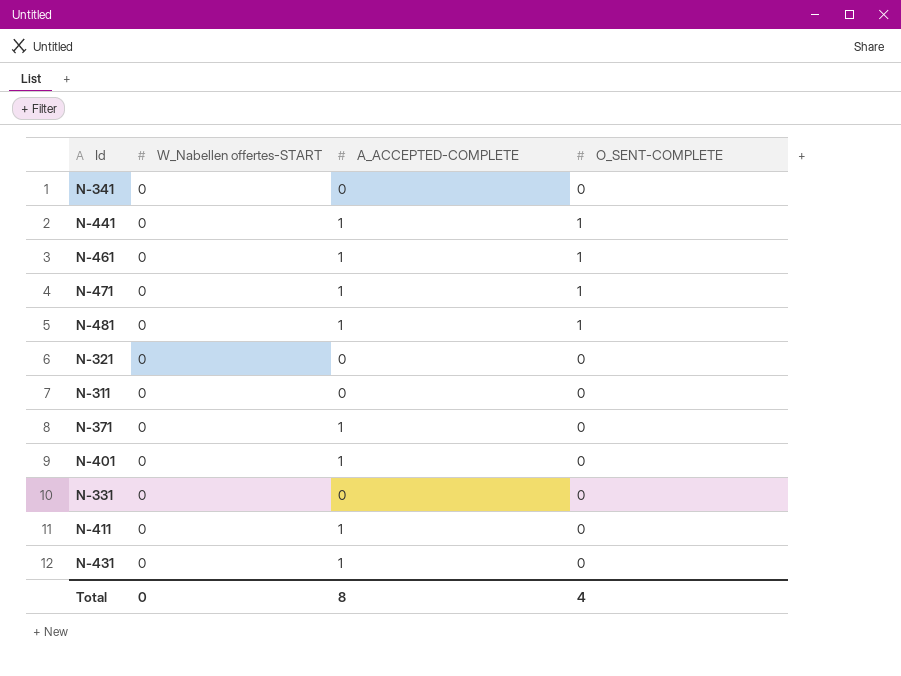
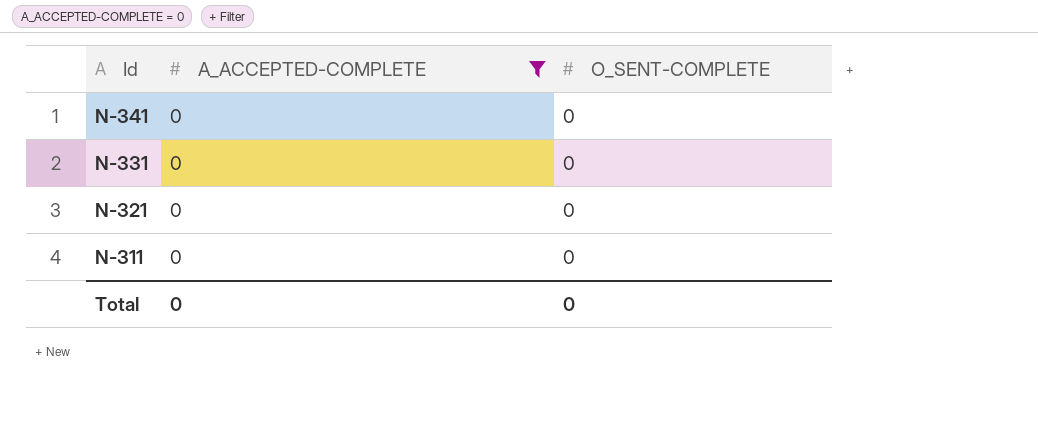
filter: none -> A_ACCEPTED-COMPLETE = 0
row order: none -> Id descending
column W_Nabellen offertes-START | position: 2 -> none
Total | A_ACCEPTED-COMPLETE: 8 -> 0
Total | O_SENT-COMPLETE: 4 -> 0

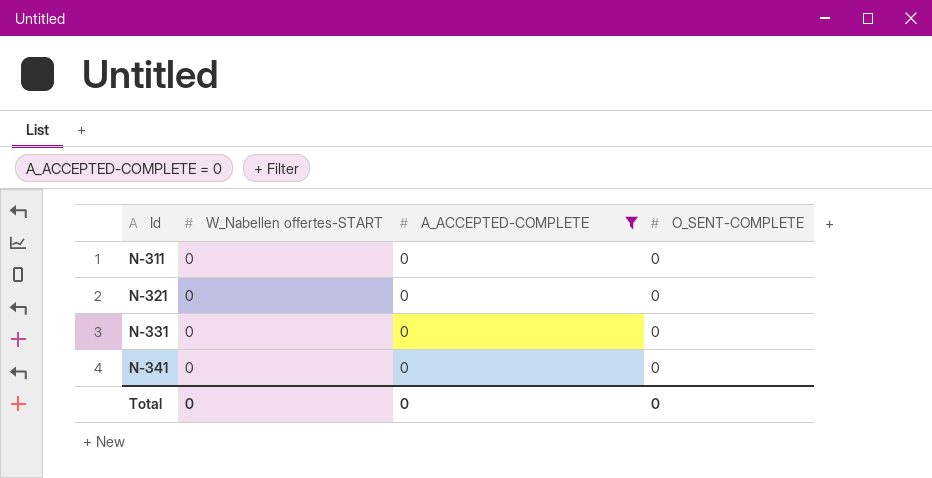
row order: Id descending -> Id ascending
column W_Nabellen offertes-START | position: none -> 2

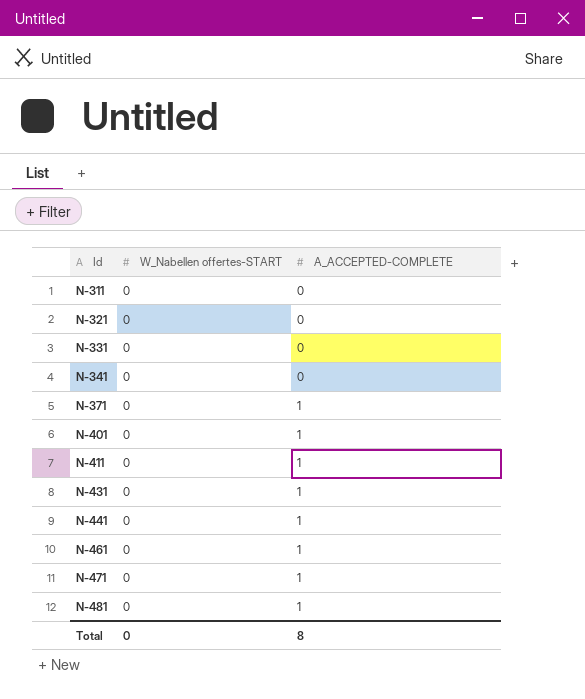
filter: A_ACCEPTED-COMPLETE = 0 -> none
column O_SENT-COMPLETE | position: 4 -> none
Total | A_ACCEPTED-COMPLETE: 0 -> 8

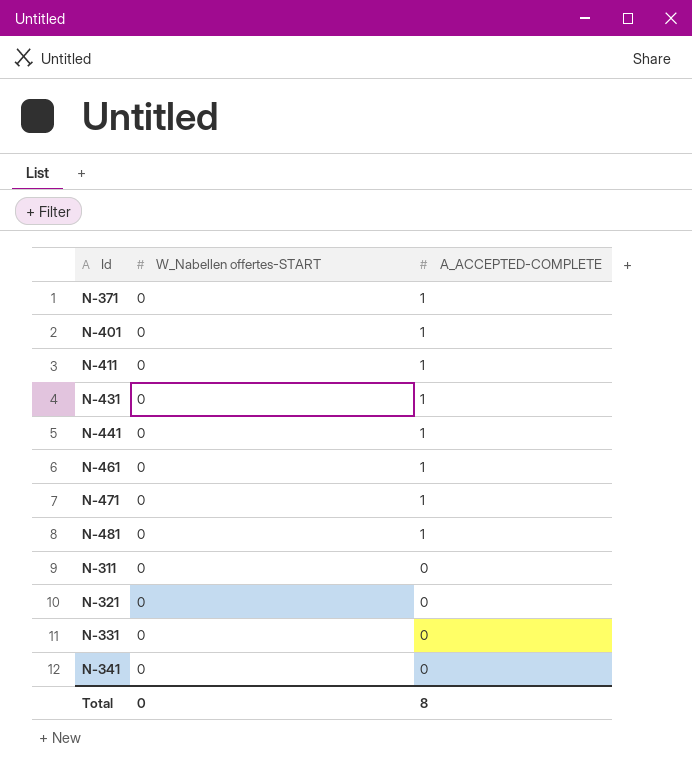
row order: Id ascending -> A_ACCEPTED-COMPLETE descending

